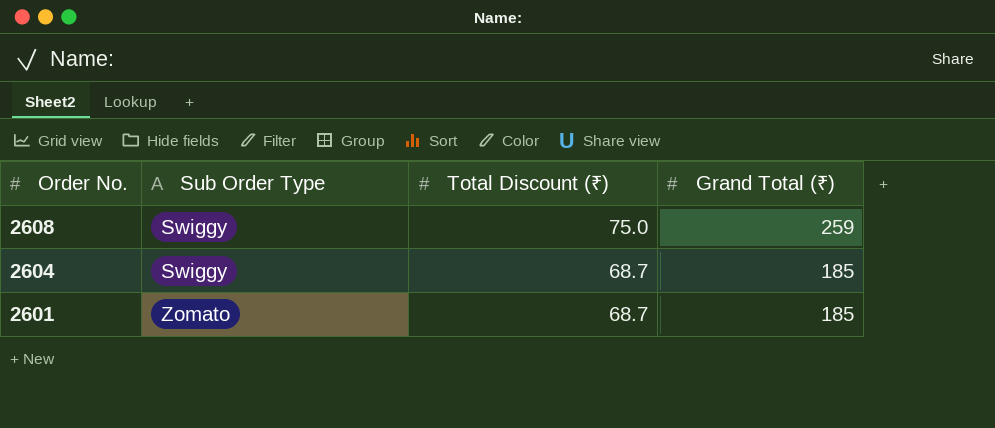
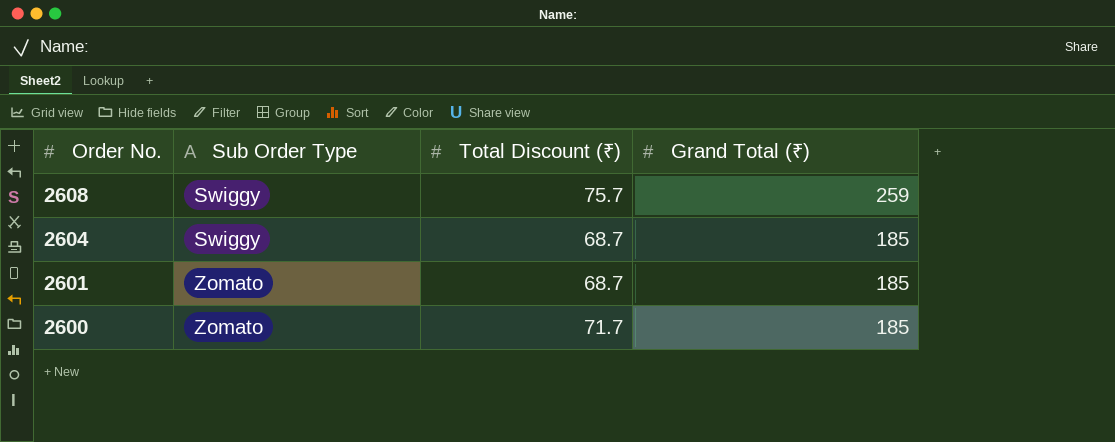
2608 | Total Discount (₹): 75.0 -> 75.7
row 2600: none -> Zomato | 71.7 | 185

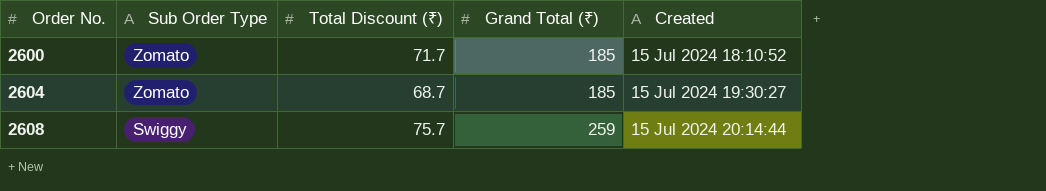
row order: Order No. descending -> Order No. ascending
column Created | position: none -> 5
row 2601: Zomato | 68.7 | 185 -> none
2604 | Sub Order Type: Swiggy -> Zomato

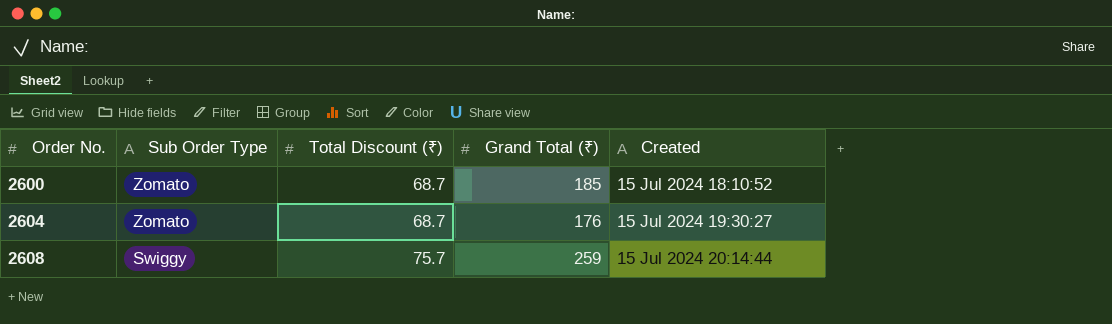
2600 | Total Discount (₹): 71.7 -> 68.7
2604 | Grand Total (₹): 185 -> 176

